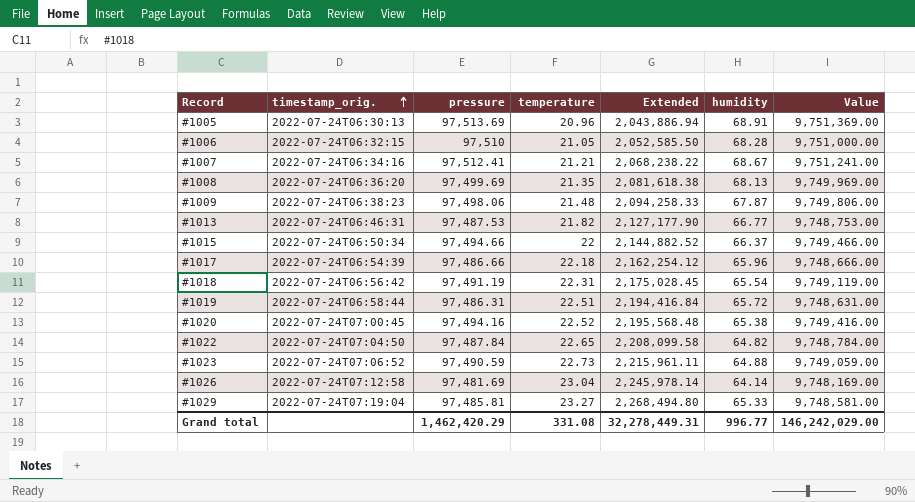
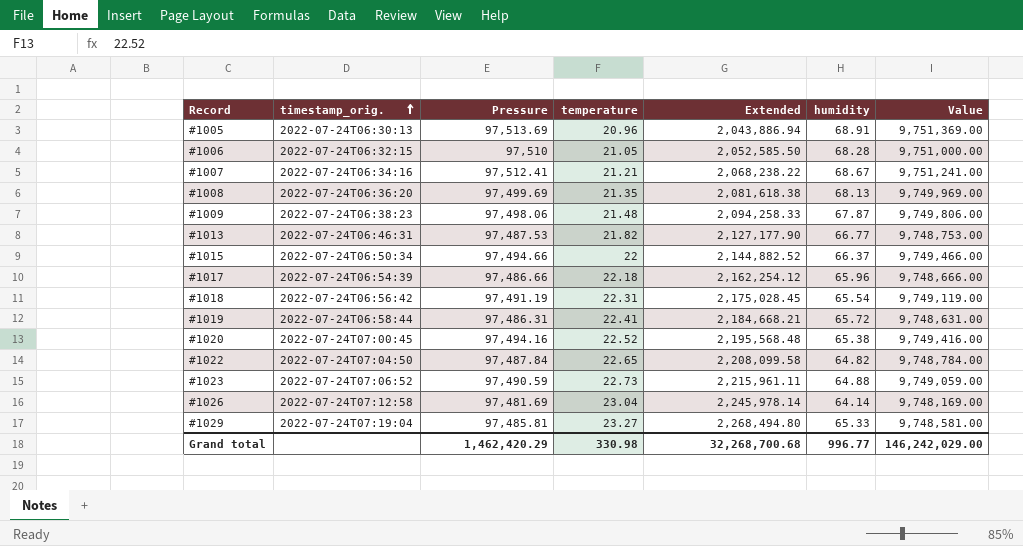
column name: pressure -> Pressure
#1019 | temperature: 22.51 -> 22.41
#1019 | Extended: 2,194,416.84 -> 2,184,668.21
Grand total | temperature: 331.08 -> 330.98
Grand total | Extended: 32,278,449.31 -> 32,268,700.68

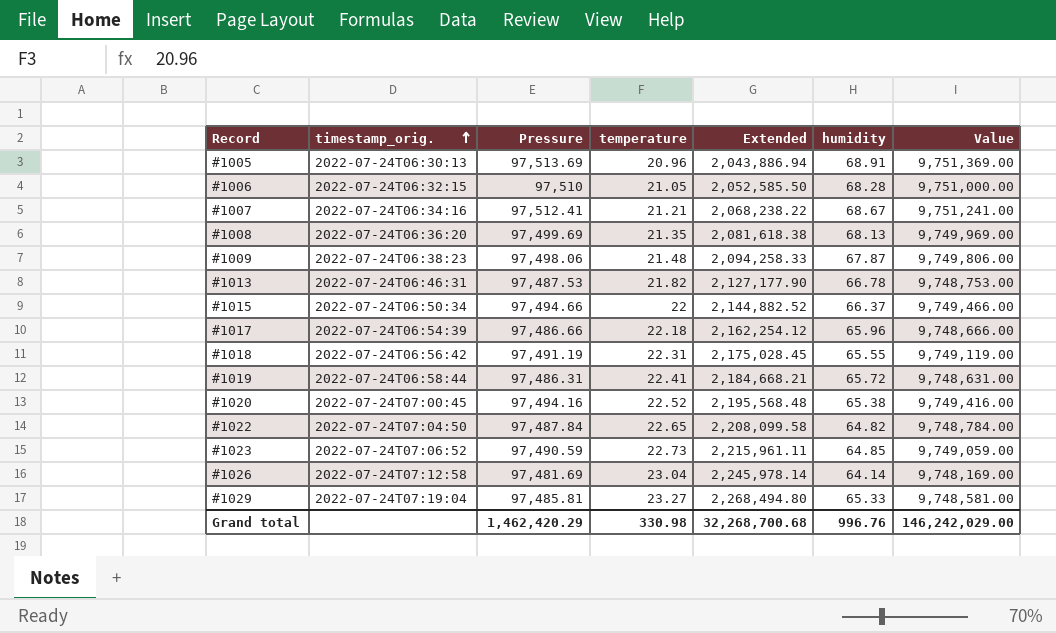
#1013 | humidity: 66.77 -> 66.78
#1018 | humidity: 65.54 -> 65.55
#1023 | humidity: 64.88 -> 64.85
Grand total | humidity: 996.77 -> 996.76

